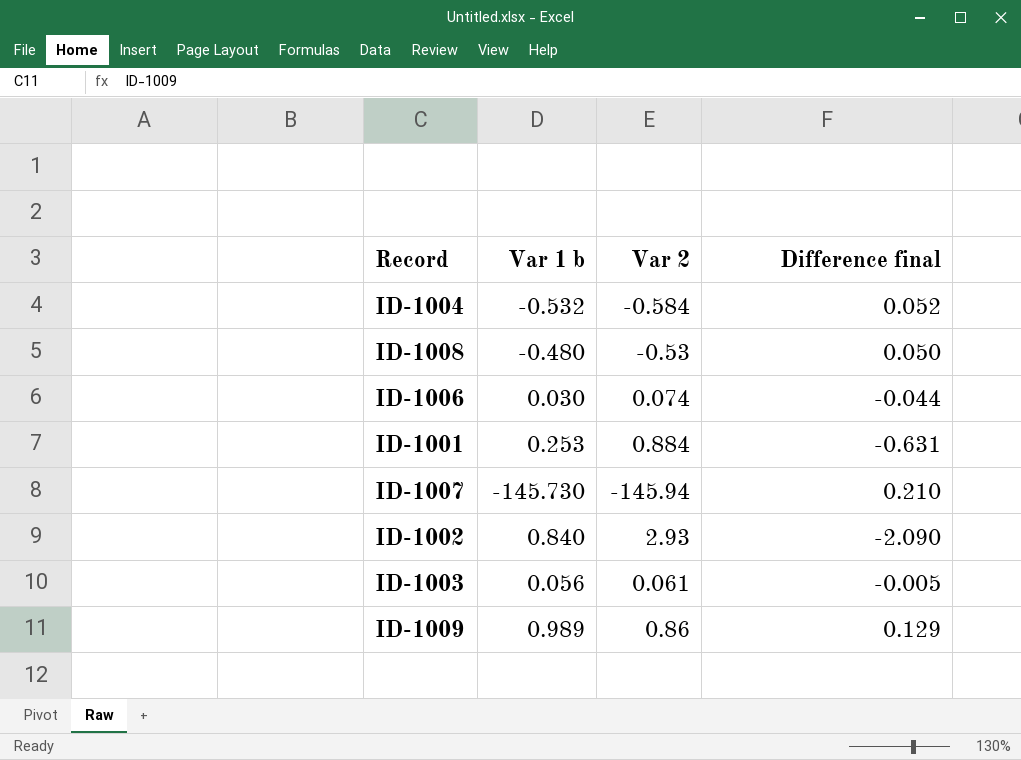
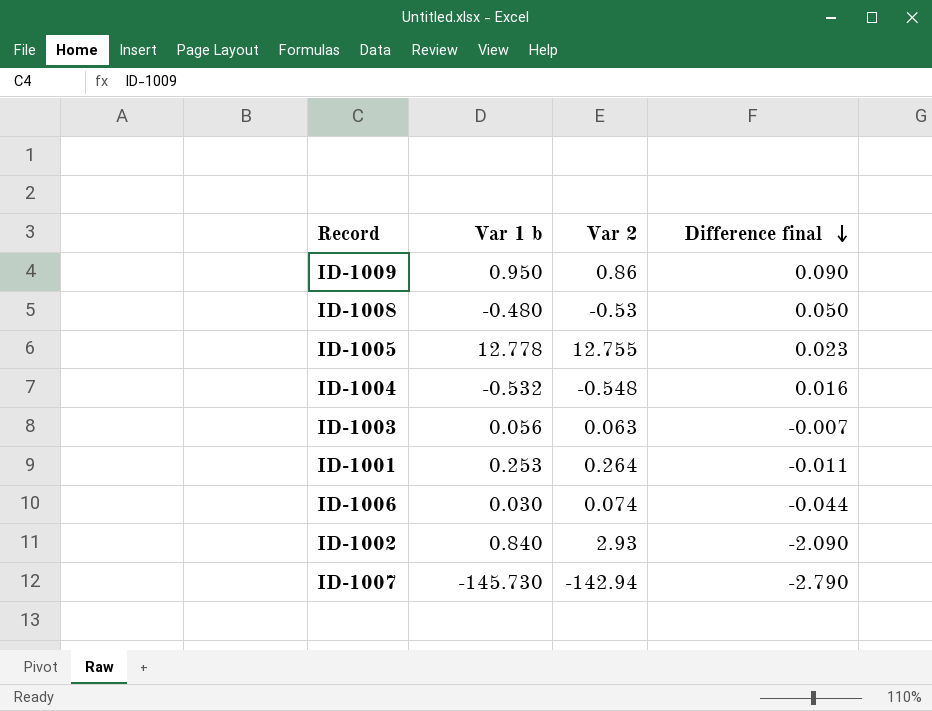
row order: none -> Difference final descending
ID-1009 | Var 1 b: 0.989 -> 0.950
ID-1009 | Difference final: 0.129 -> 0.090
row ID-1005: none -> 12.778 | 12.755 | 0.023
ID-1004 | Var 2: -0.584 -> -0.548
ID-1004 | Difference final: 0.052 -> 0.016
ID-1003 | Var 2: 0.061 -> 0.063
ID-1003 | Difference final: -0.005 -> -0.007
ID-1001 | Var 2: 0.884 -> 0.264
ID-1001 | Difference final: -0.631 -> -0.011
ID-1007 | Var 2: -145.94 -> -142.94
ID-1007 | Difference final: 0.210 -> -2.790

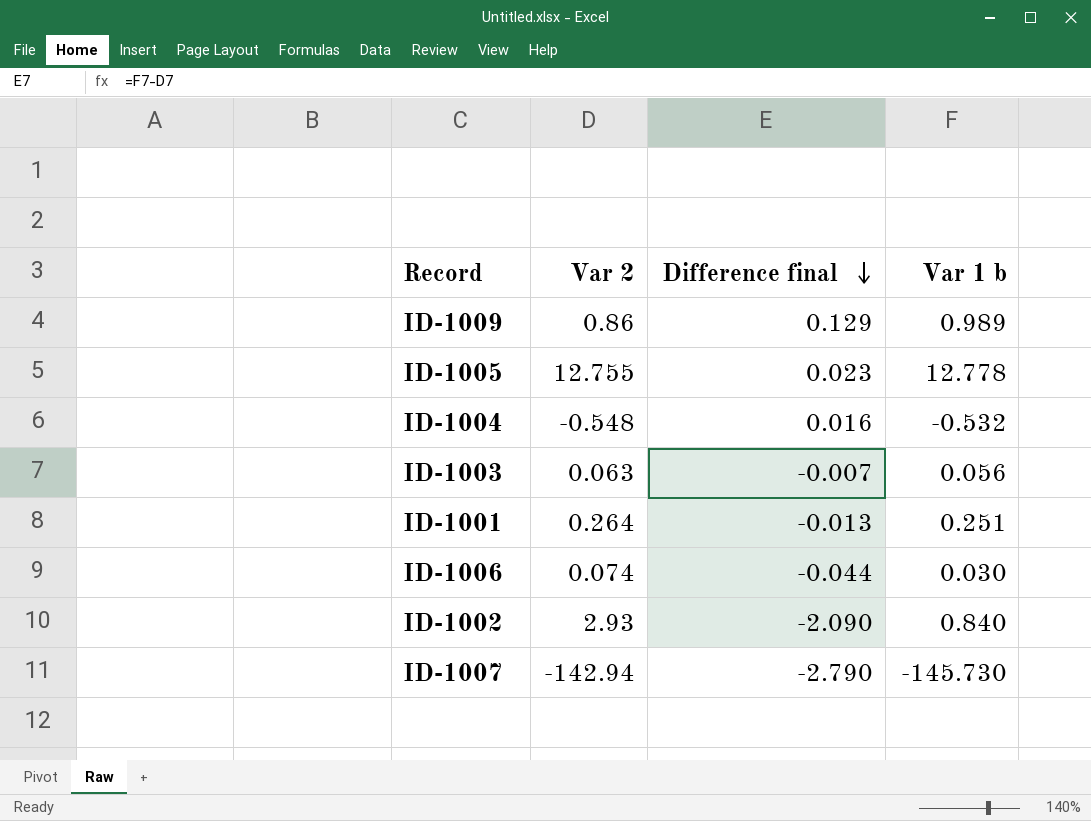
column Var 1 b | position: 2 -> 4
row ID-1008: -0.480 | -0.53 | 0.050 -> none
ID-1009 | Difference final: 0.090 -> 0.129
ID-1009 | Var 1 b: 0.950 -> 0.989
ID-1001 | Difference final: -0.011 -> -0.013
ID-1001 | Var 1 b: 0.253 -> 0.251

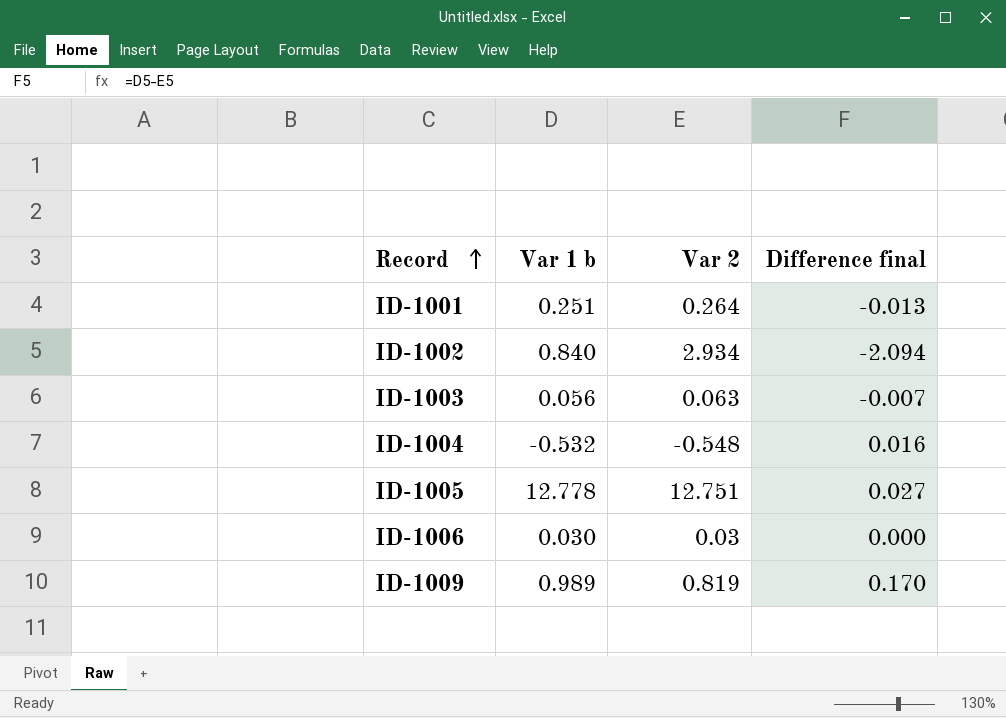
row order: Difference final descending -> Record ascending
column Var 1 b | position: 4 -> 2
row ID-1007: -142.94 | -2.790 | -145.730 -> none
ID-1002 | Var 2: 2.93 -> 2.934
ID-1002 | Difference final: -2.090 -> -2.094
ID-1005 | Var 2: 12.755 -> 12.751
ID-1005 | Difference final: 0.023 -> 0.027
ID-1006 | Var 2: 0.074 -> 0.03
ID-1006 | Difference final: -0.044 -> 0.000
ID-1009 | Var 2: 0.86 -> 0.819
ID-1009 | Difference final: 0.129 -> 0.170

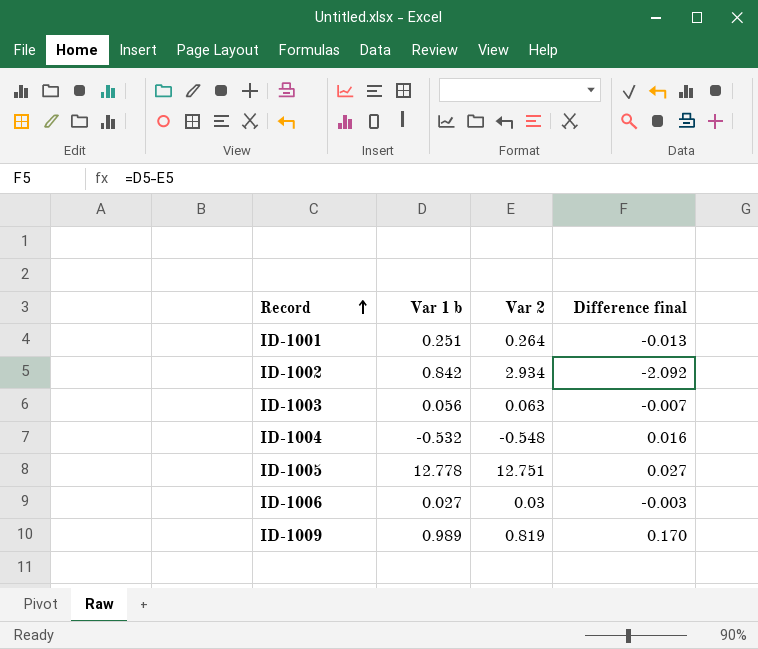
ID-1002 | Var 1 b: 0.840 -> 0.842
ID-1002 | Difference final: -2.094 -> -2.092
ID-1006 | Var 1 b: 0.030 -> 0.027
ID-1006 | Difference final: 0.000 -> -0.003

